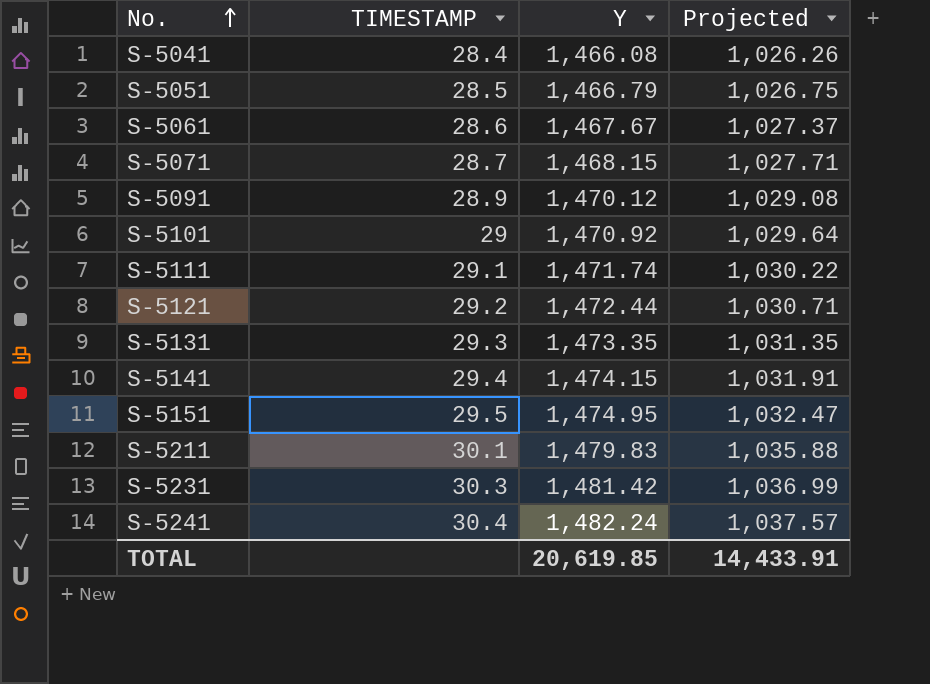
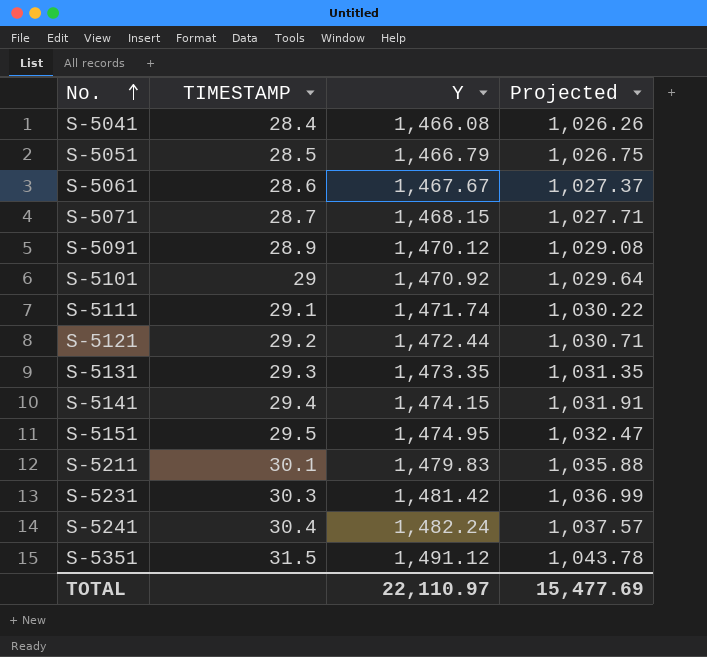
row S-5351: none -> 31.5 | 1,491.12 | 1,043.78
TOTAL | Y: 20,619.85 -> 22,110.97
TOTAL | Projected: 14,433.91 -> 15,477.69

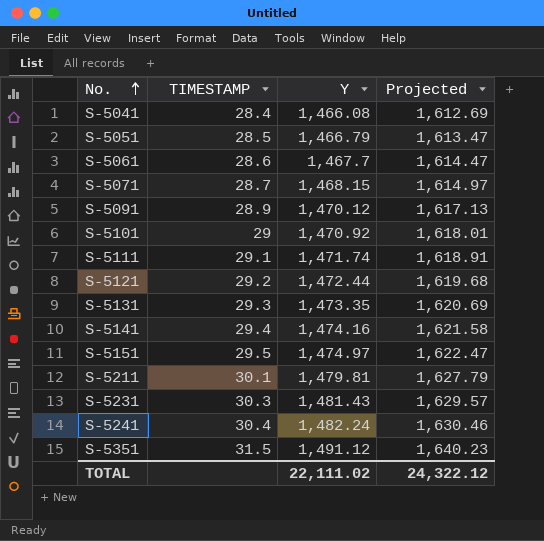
column Projected | formula: [Y] * 0.7 -> [Y] * 1.1
S-5061 | Y: 1,467.67 -> 1,467.7
S-5141 | Y: 1,474.15 -> 1,474.16
S-5151 | Y: 1,474.95 -> 1,474.97
S-5211 | Y: 1,479.83 -> 1,479.81
S-5231 | Y: 1,481.42 -> 1,481.43
TOTAL | Y: 22,110.97 -> 22,111.02
TOTAL | Projected: 15,477.69 -> 24,322.12

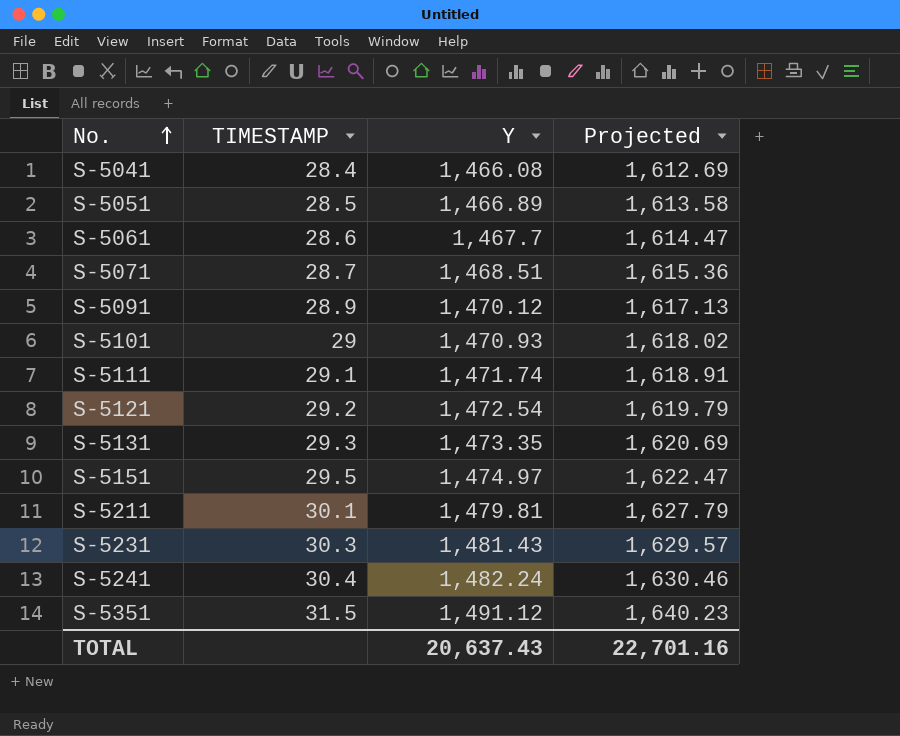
row S-5141: 29.4 | 1,474.16 | 1,621.58 -> none
S-5051 | Y: 1,466.79 -> 1,466.89
S-5051 | Projected: 1,613.47 -> 1,613.58
S-5071 | Y: 1,468.15 -> 1,468.51
S-5071 | Projected: 1,614.97 -> 1,615.36
S-5101 | Y: 1,470.92 -> 1,470.93
S-5101 | Projected: 1,618.01 -> 1,618.02
S-5121 | Y: 1,472.44 -> 1,472.54
S-5121 | Projected: 1,619.68 -> 1,619.79
TOTAL | Y: 22,111.02 -> 20,637.43
TOTAL | Projected: 24,322.12 -> 22,701.16

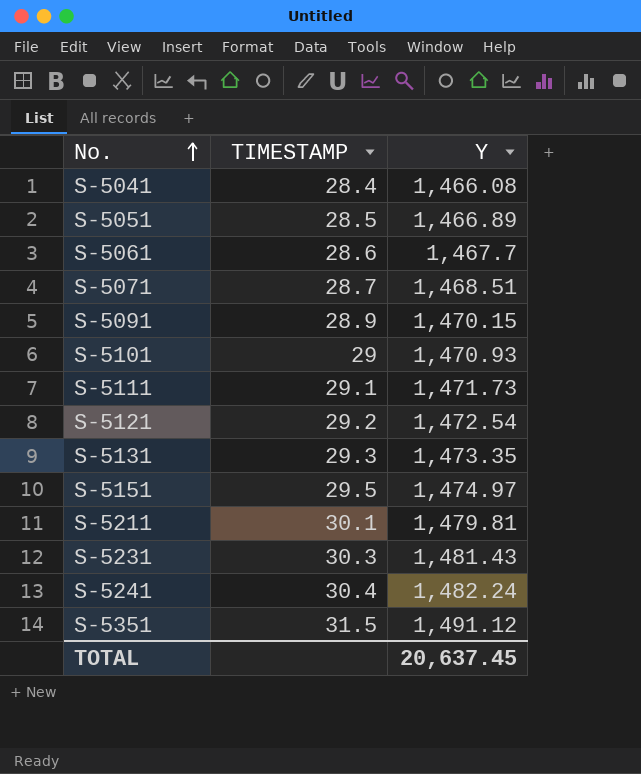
column Projected | formula: [Y] * 1.1 -> none
S-5091 | Y: 1,470.12 -> 1,470.15
S-5111 | Y: 1,471.74 -> 1,471.73
TOTAL | Y: 20,637.43 -> 20,637.45

